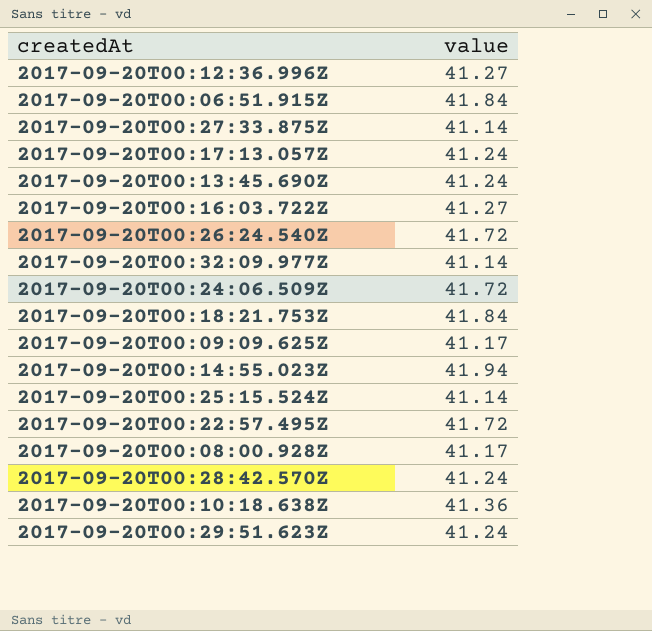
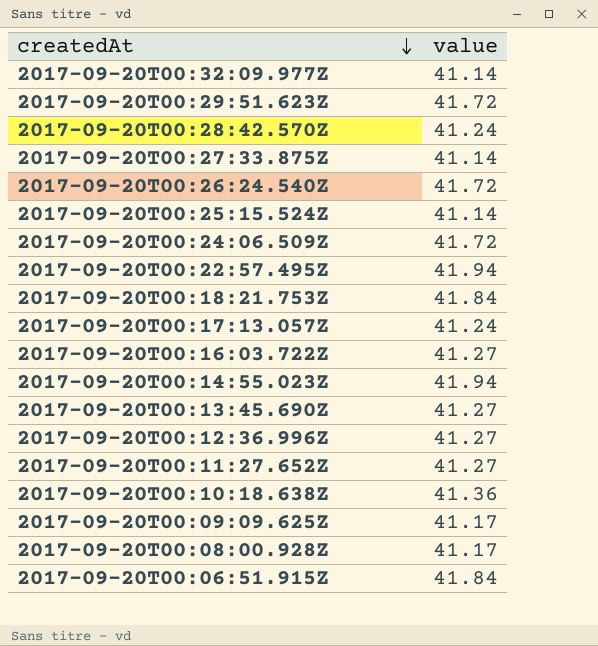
row order: none -> createdAt descending
2017-09-20T00:29:51.623Z | value: 41.24 -> 41.72
2017-09-20T00:22:57.495Z | value: 41.72 -> 41.94
2017-09-20T00:13:45.690Z | value: 41.24 -> 41.27
row 2017-09-20T00:11:27.652Z: none -> 41.27

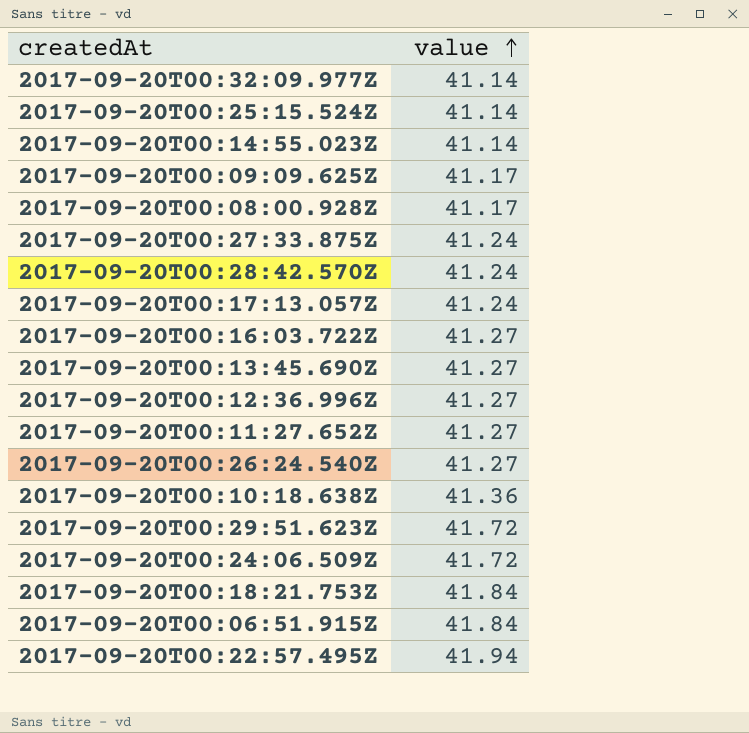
row order: createdAt descending -> value ascending
2017-09-20T00:14:55.023Z | value: 41.94 -> 41.14
2017-09-20T00:27:33.875Z | value: 41.14 -> 41.24
2017-09-20T00:26:24.540Z | value: 41.72 -> 41.27

